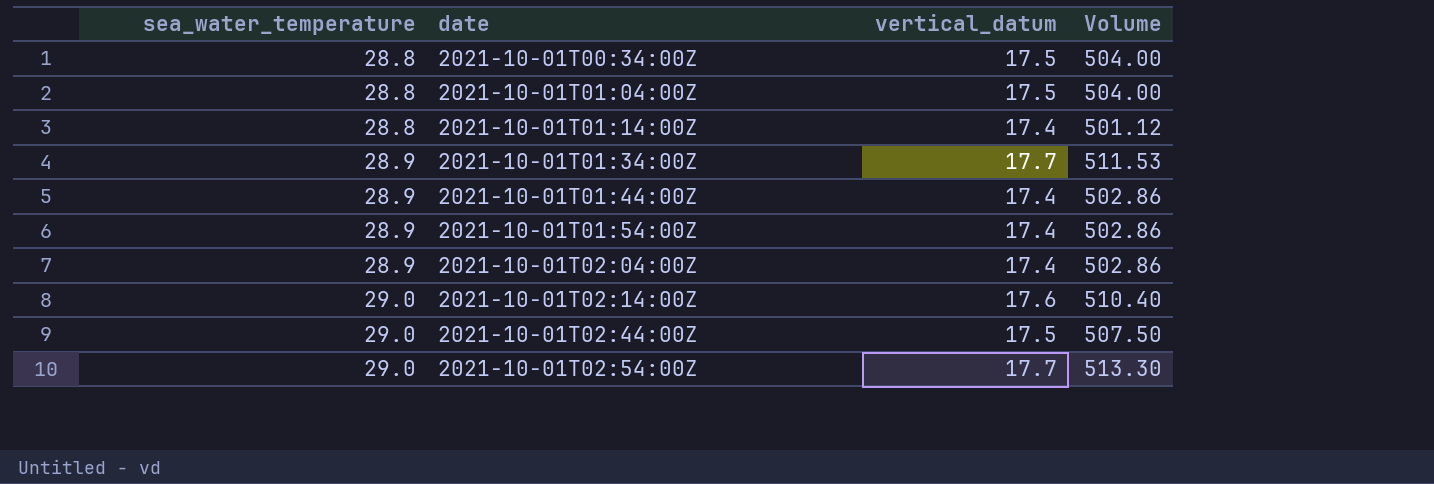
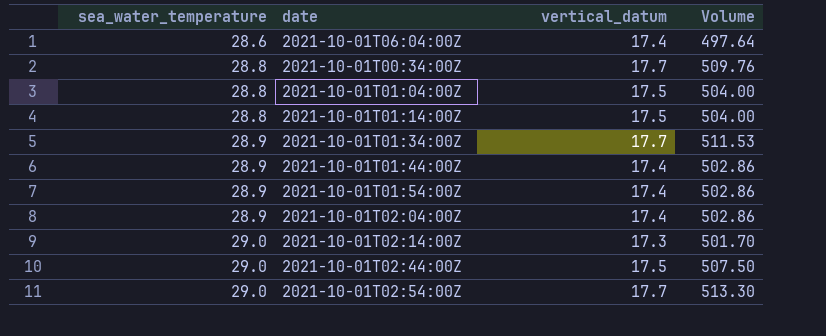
row 2021-10-01T06:04:00Z: none -> 28.6 | 17.4 | 497.64
2021-10-01T00:34:00Z | vertical_datum: 17.5 -> 17.7
2021-10-01T00:34:00Z | Volume: 504.00 -> 509.76
2021-10-01T01:14:00Z | vertical_datum: 17.4 -> 17.5
2021-10-01T01:14:00Z | Volume: 501.12 -> 504.00
2021-10-01T02:14:00Z | vertical_datum: 17.6 -> 17.3
2021-10-01T02:14:00Z | Volume: 510.40 -> 501.70

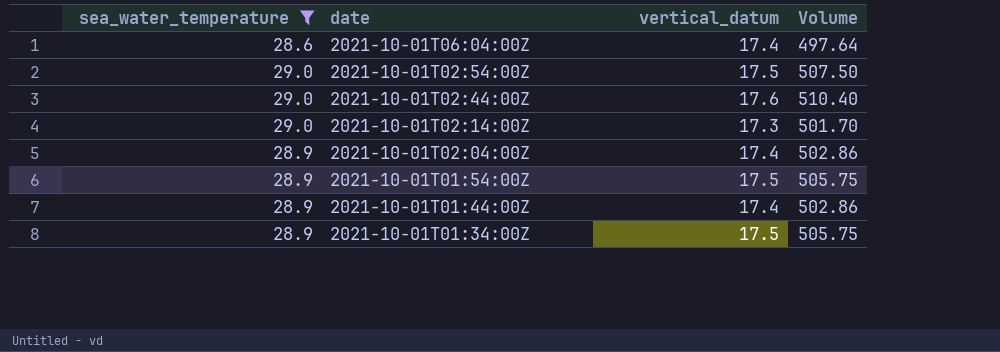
filter: none -> sea_water_temperature != 28.8
row order: sea_water_temperature ascending -> date descending
2021-10-01T02:54:00Z | vertical_datum: 17.7 -> 17.5
2021-10-01T02:54:00Z | Volume: 513.30 -> 507.50
2021-10-01T02:44:00Z | vertical_datum: 17.5 -> 17.6
2021-10-01T02:44:00Z | Volume: 507.50 -> 510.40
2021-10-01T01:54:00Z | vertical_datum: 17.4 -> 17.5
2021-10-01T01:54:00Z | Volume: 502.86 -> 505.75
2021-10-01T01:34:00Z | vertical_datum: 17.7 -> 17.5
2021-10-01T01:34:00Z | Volume: 511.53 -> 505.75

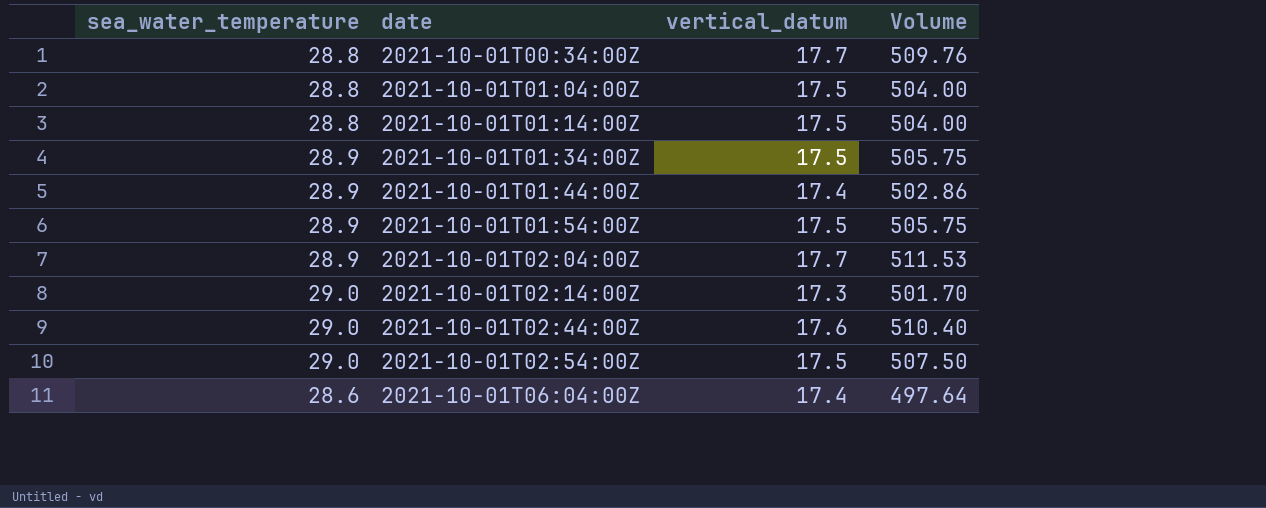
filter: sea_water_temperature != 28.8 -> none
row order: date descending -> date ascending
2021-10-01T02:04:00Z | vertical_datum: 17.4 -> 17.7
2021-10-01T02:04:00Z | Volume: 502.86 -> 511.53

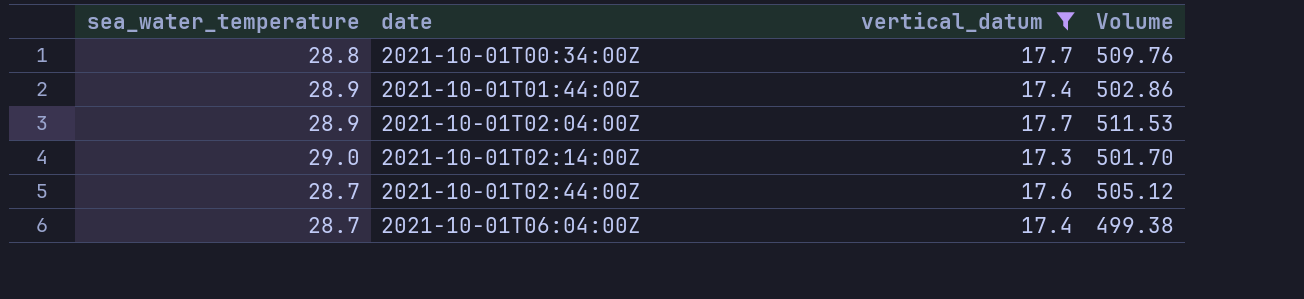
filter: none -> vertical_datum != 17.5
2021-10-01T02:44:00Z | sea_water_temperature: 29.0 -> 28.7
2021-10-01T02:44:00Z | Volume: 510.40 -> 505.12
2021-10-01T06:04:00Z | sea_water_temperature: 28.6 -> 28.7
2021-10-01T06:04:00Z | Volume: 497.64 -> 499.38

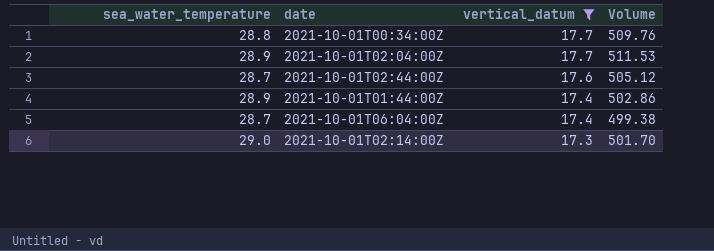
row order: date ascending -> vertical_datum descending

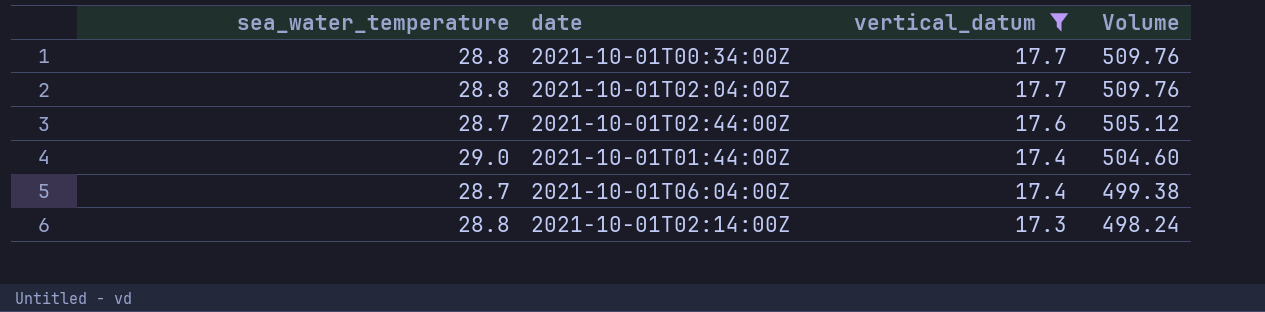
2021-10-01T02:04:00Z | sea_water_temperature: 28.9 -> 28.8
2021-10-01T02:04:00Z | Volume: 511.53 -> 509.76
2021-10-01T01:44:00Z | sea_water_temperature: 28.9 -> 29.0
2021-10-01T01:44:00Z | Volume: 502.86 -> 504.60
2021-10-01T02:14:00Z | sea_water_temperature: 29.0 -> 28.8
2021-10-01T02:14:00Z | Volume: 501.70 -> 498.24

